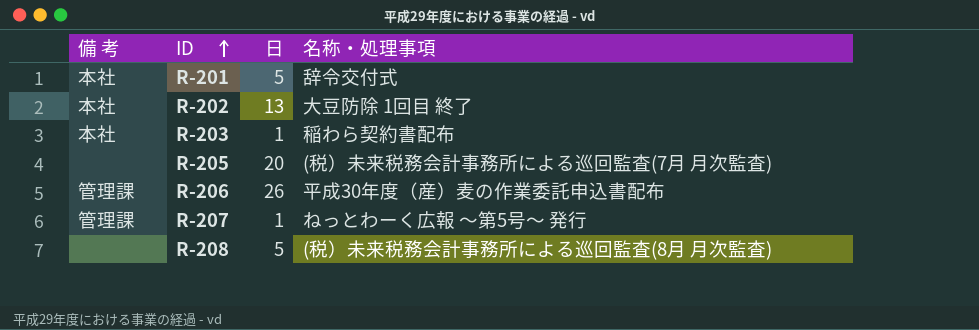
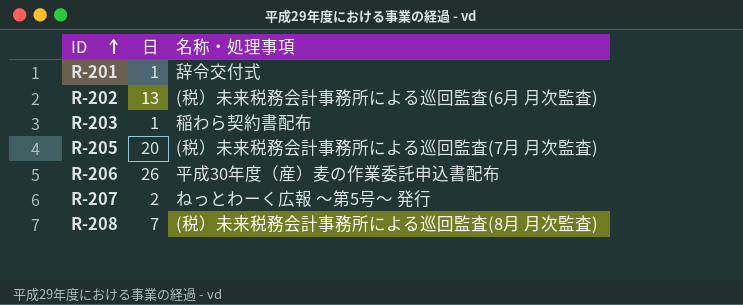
column 備 考 | position: 1 -> none
R-201 | 日: 5 -> 1
R-202 | 名称・処理事項: 大豆防除 1回目 終了 -> (税）未来税務会計事務所による巡回監査(6月 月次監査)
R-207 | 日: 1 -> 2
R-208 | 日: 5 -> 7

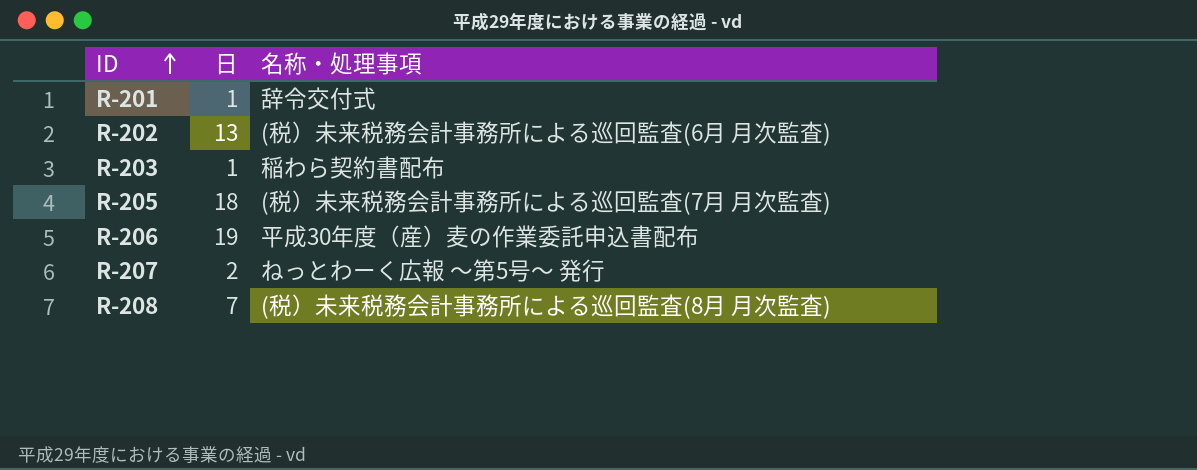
R-205 | 日: 20 -> 18
R-206 | 日: 26 -> 19

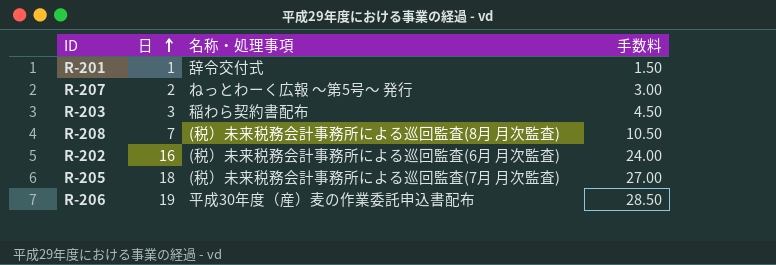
row order: ID ascending -> 日 ascending
column 手数料 | formula: none -> [日] * 1.5
R-203 | 日: 1 -> 3
R-202 | 日: 13 -> 16

